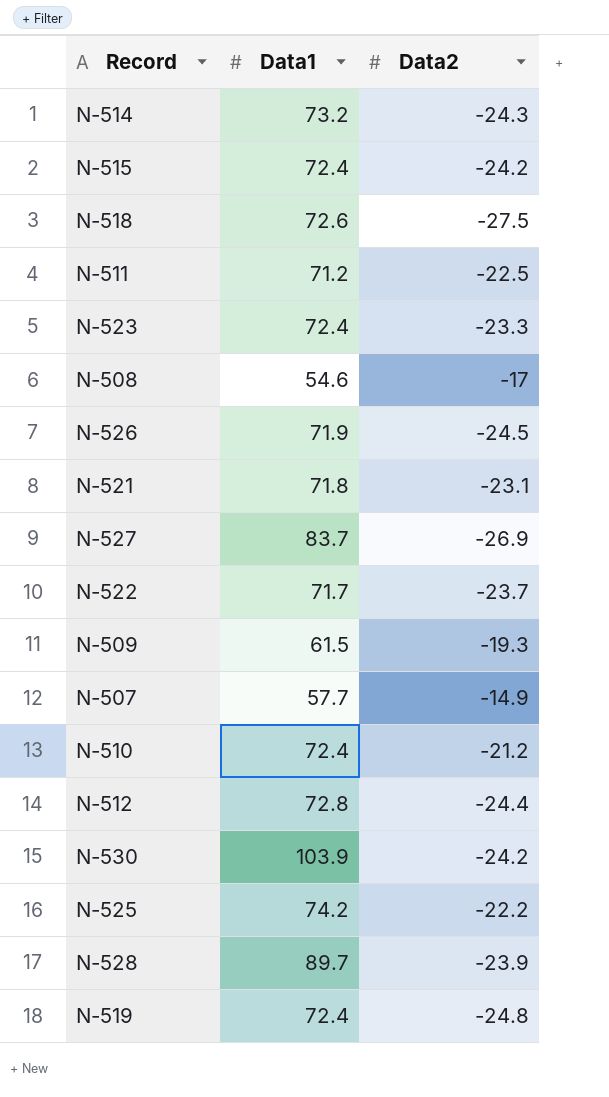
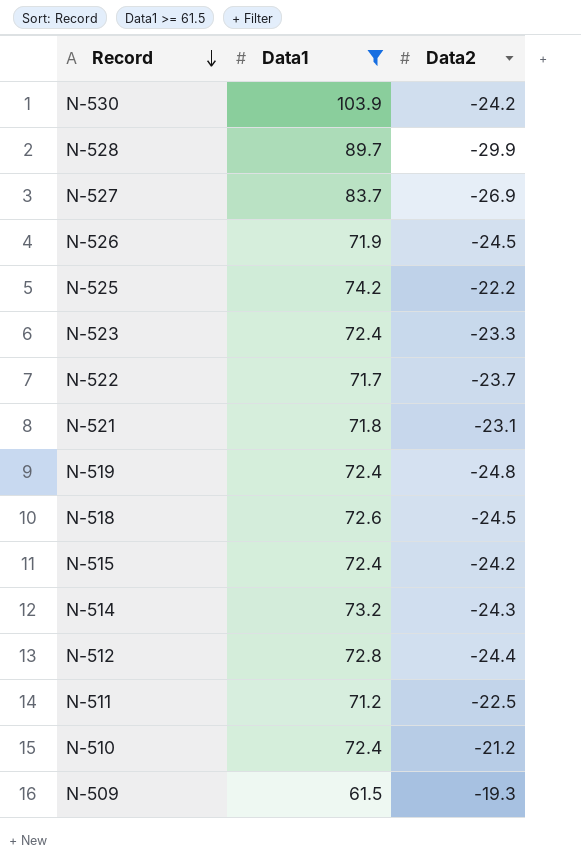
filter: none -> Data1 >= 61.5
row order: none -> Record descending
N-528 | Data2: -23.9 -> -29.9
N-518 | Data2: -27.5 -> -24.5

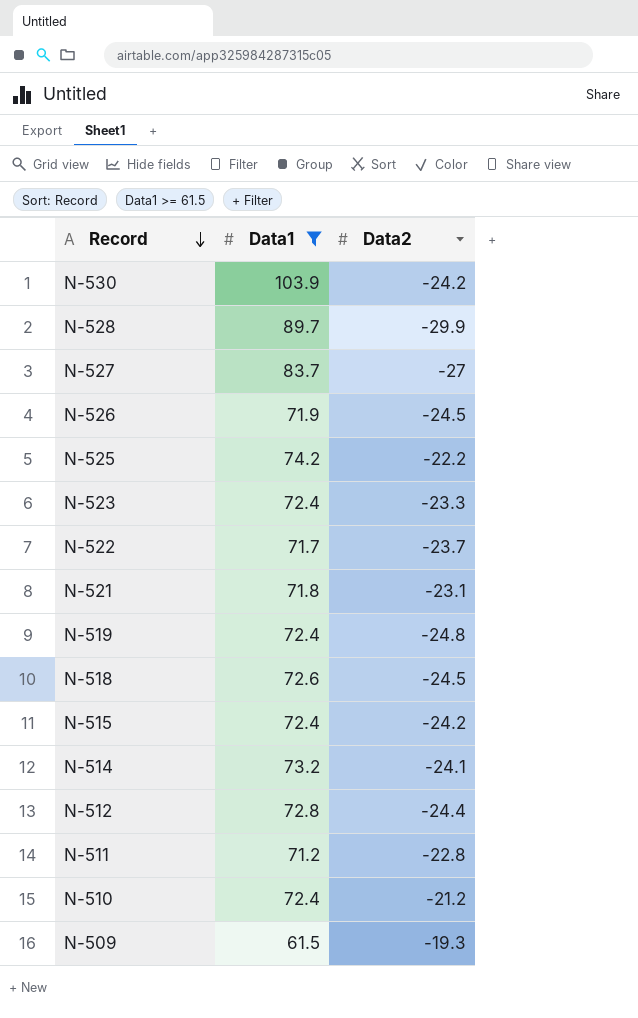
N-527 | Data2: -26.9 -> -27
N-514 | Data2: -24.3 -> -24.1
N-511 | Data2: -22.5 -> -22.8

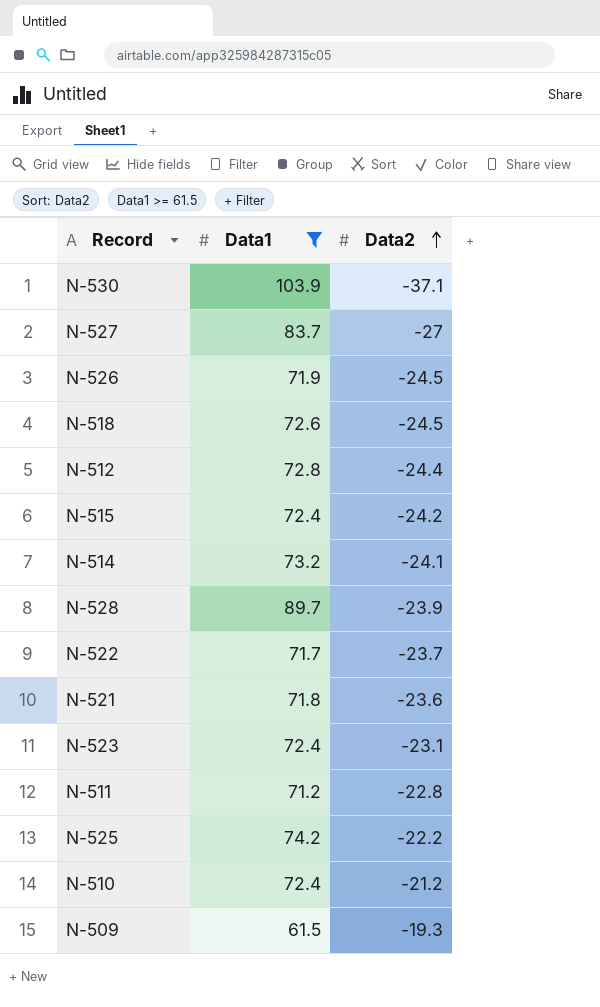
row order: Record descending -> Data2 ascending
row N-519: 72.4 | -24.8 -> none
N-530 | Data2: -24.2 -> -37.1
N-528 | Data2: -29.9 -> -23.9
N-521 | Data2: -23.1 -> -23.6
N-523 | Data2: -23.3 -> -23.1

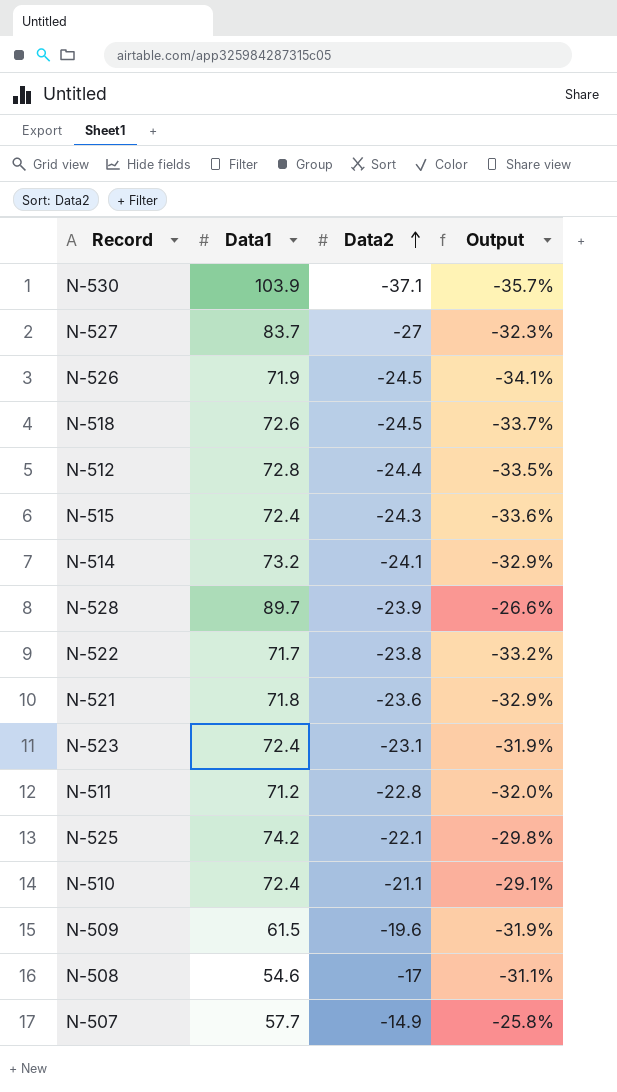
filter: Data1 >= 61.5 -> none
column Output | formula: none -> [Data2] / [Data1]
N-515 | Data2: -24.2 -> -24.3
N-522 | Data2: -23.7 -> -23.8
N-525 | Data2: -22.2 -> -22.1
N-510 | Data2: -21.2 -> -21.1
N-509 | Data2: -19.3 -> -19.6

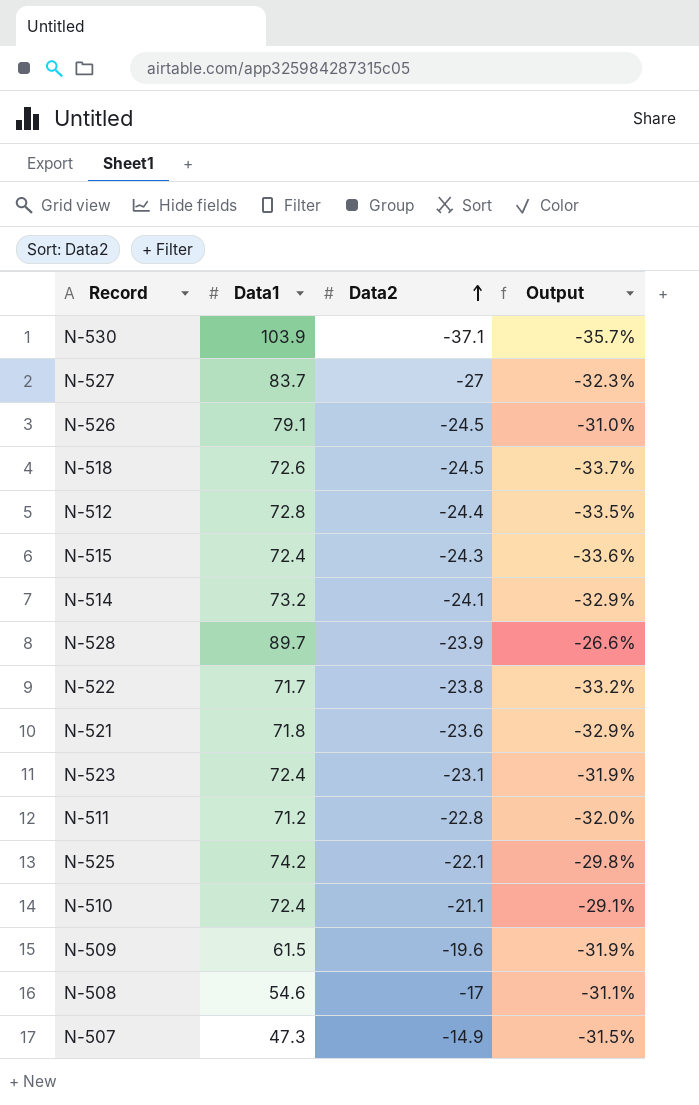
N-526 | Data1: 71.9 -> 79.1
N-526 | Output: -34.1% -> -31.0%
N-507 | Data1: 57.7 -> 47.3
N-507 | Output: -25.8% -> -31.5%

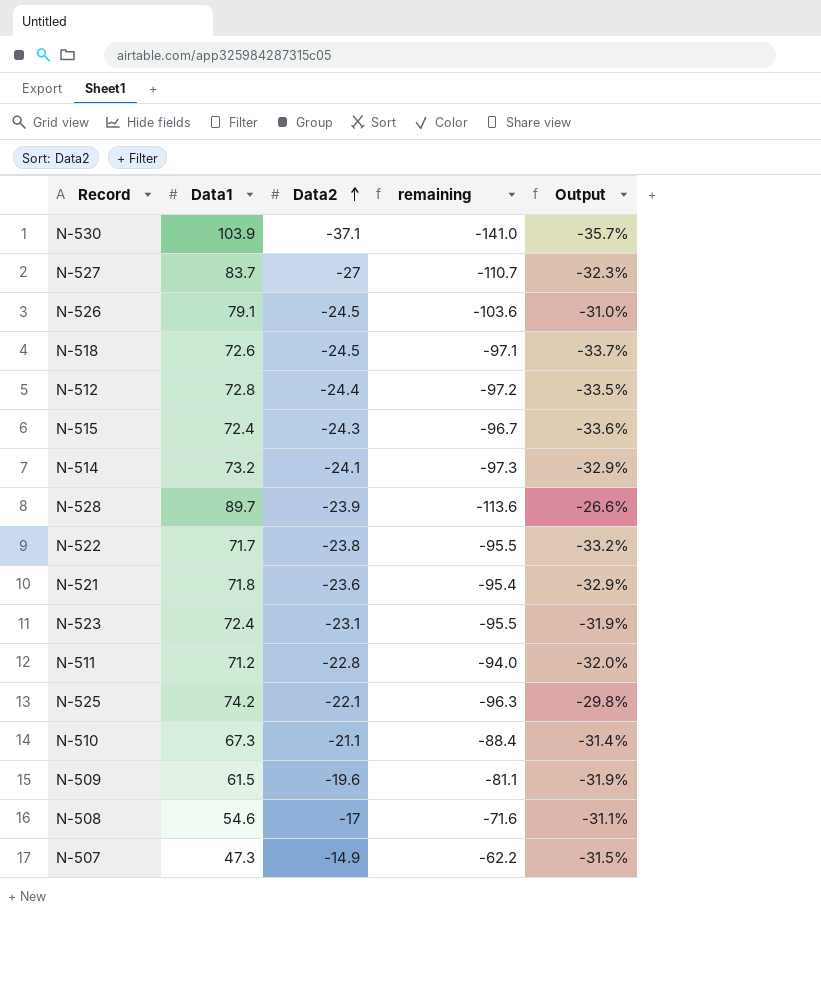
column remaining | formula: none -> [Data2] - [Data1]
N-510 | Data1: 72.4 -> 67.3
N-510 | Output: -29.1% -> -31.4%

